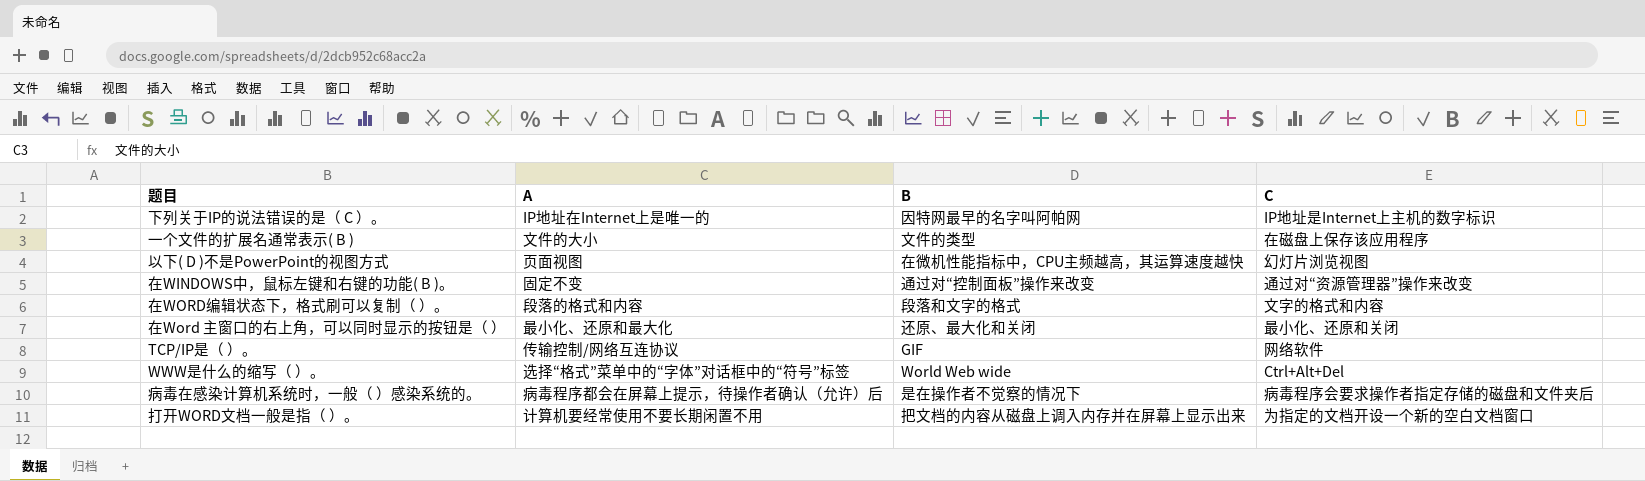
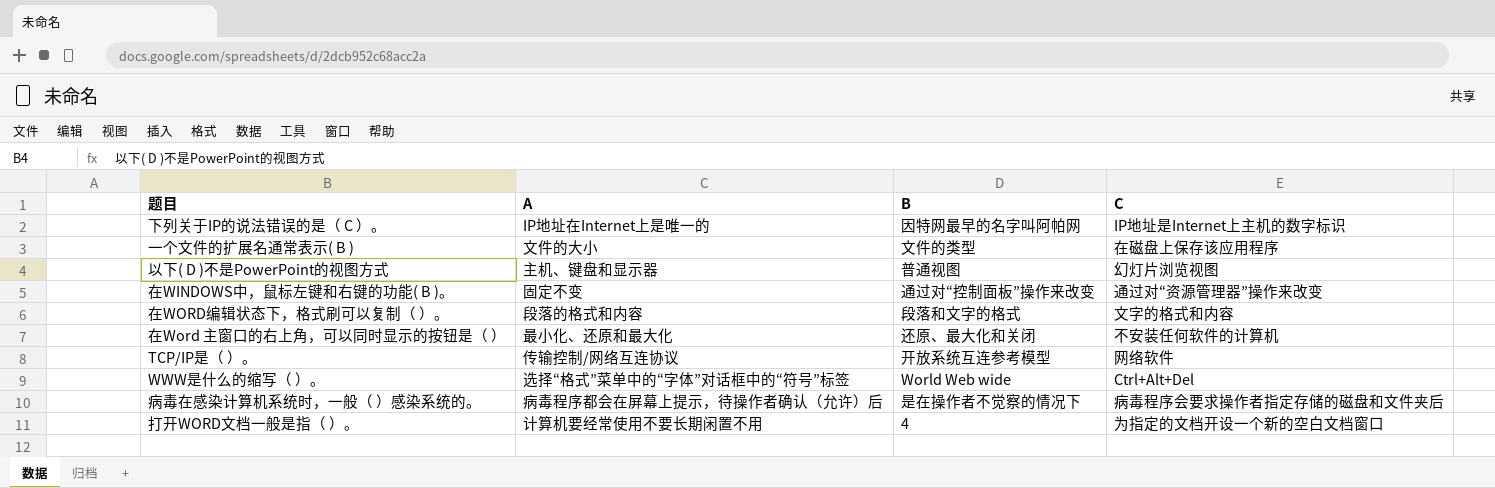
以下( D )不是PowerPoint的视图方式 | A: 页面视图 -> 主机、键盘和显示器
以下( D )不是PowerPoint的视图方式 | B: 在微机性能指标中，CPU主频越高，其运算速度越快 -> 普通视图
在Word 主窗口的右上角，可以同时显示的按钮是（ ） | C: 最小化、还原和关闭 -> 不安装任何软件的计算机
TCP/IP是（ ）。 | B: GIF -> 开放系统互连参考模型
打开WORD文档一般是指（ ）。 | B: 把文档的内容从磁盘上调入内存并在屏幕上显示出来 -> 4

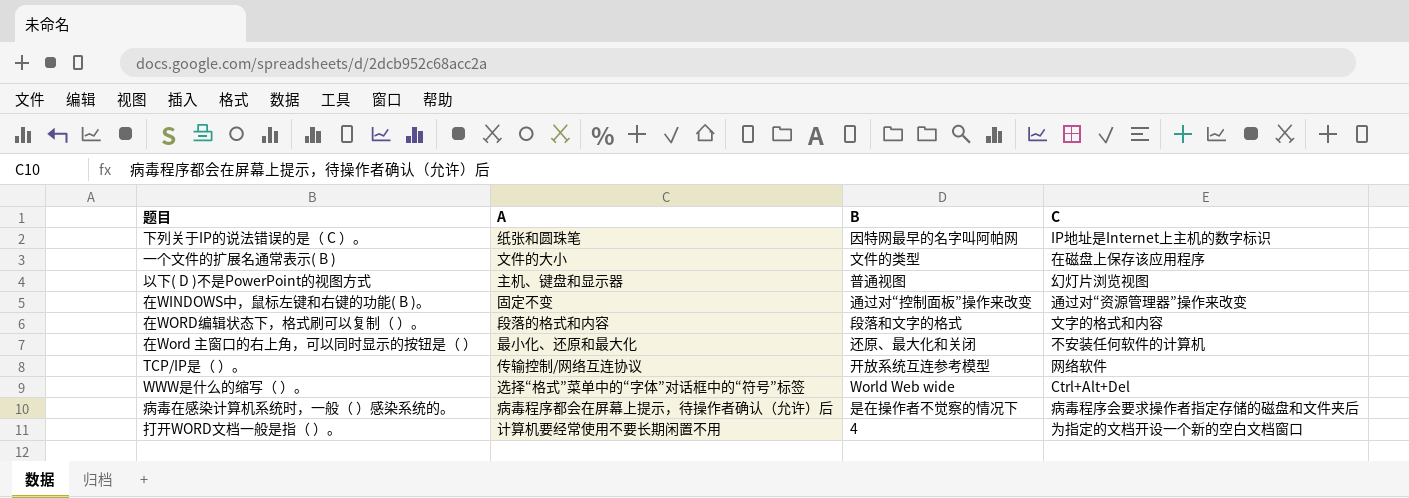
下列关于IP的说法错误的是（ C ）。 | A: IP地址在Internet上是唯一的 -> 纸张和圆珠笔

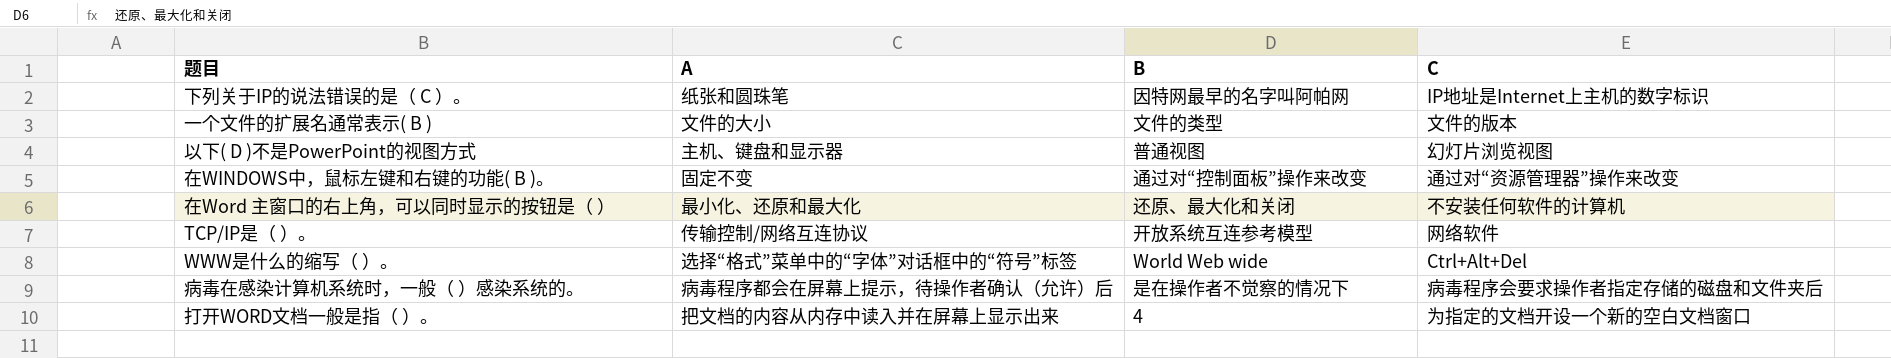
row 在WORD编辑状态下，格式刷可以复制（ ）。: 段落的格式和内容 | 段落和文字的格式 | 文字的格式和内容 -> none
一个文件的扩展名通常表示( B ) | C: 在磁盘上保存该应用程序 -> 文件的版本
打开WORD文档一般是指（ ）。 | A: 计算机要经常使用不要长期闲置不用 -> 把文档的内容从内存中读入并在屏幕上显示出来

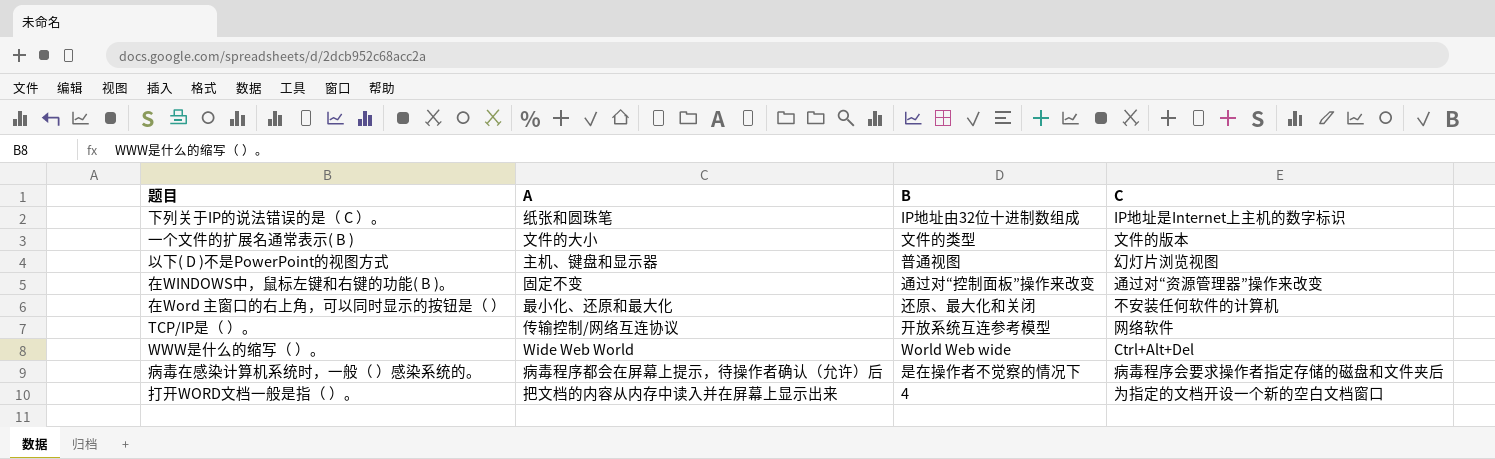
下列关于IP的说法错误的是（ C ）。 | B: 因特网最早的名字叫阿帕网 -> IP地址由32位十进制数组成
WWW是什么的缩写（ ）。 | A: 选择“格式”菜单中的“字体”对话框中的“符号”标签 -> Wide Web World

